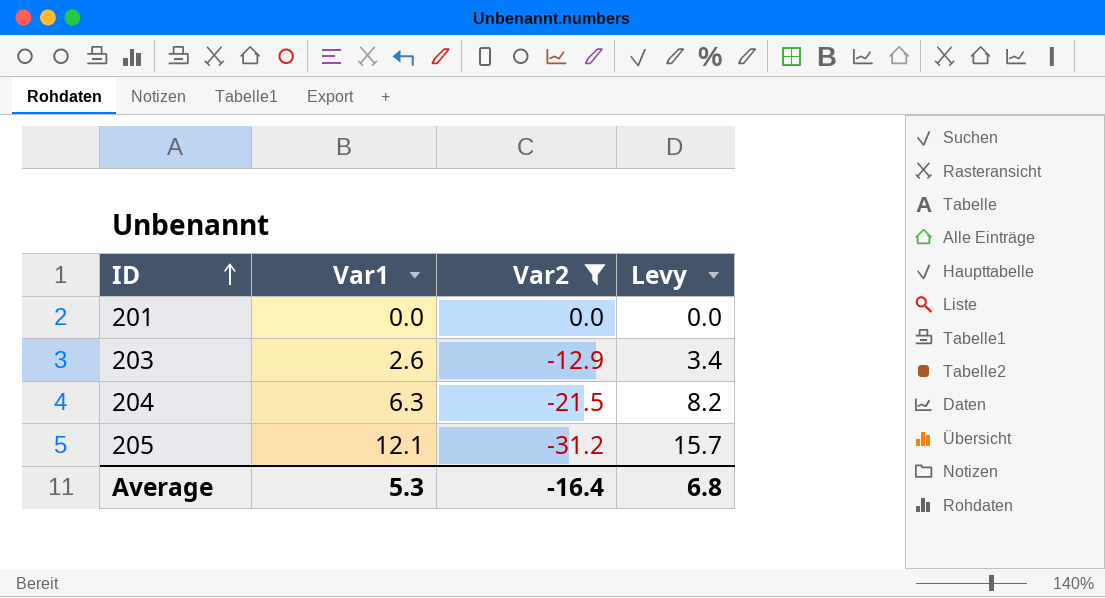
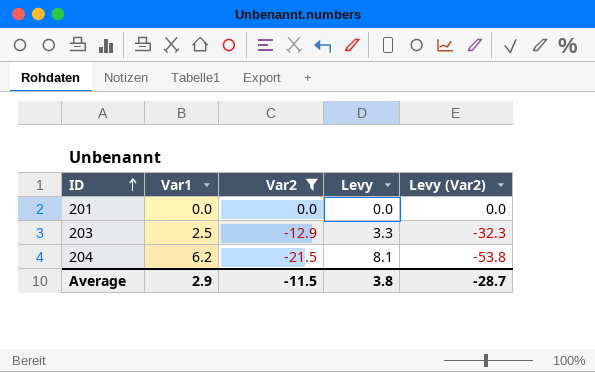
column Levy (Var2) | formula: none -> [Var2] * 2.5
row 205: 12.1 | -31.2 | 15.7 -> none
203 | Var1: 2.6 -> 2.5
203 | Levy: 3.4 -> 3.3
204 | Var1: 6.3 -> 6.2
204 | Levy: 8.2 -> 8.1
Average | Var1: 5.3 -> 2.9
Average | Var2: -16.4 -> -11.5
Average | Levy: 6.8 -> 3.8

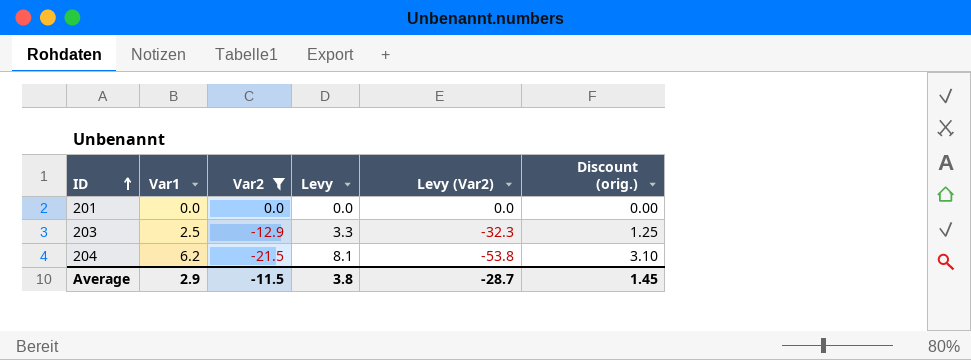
column Discount (orig.) | formula: none -> [Var1] * 0.5

